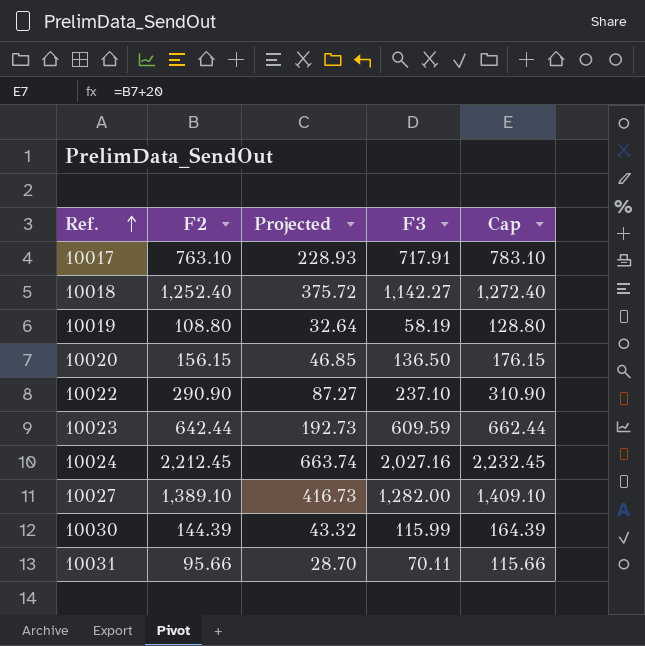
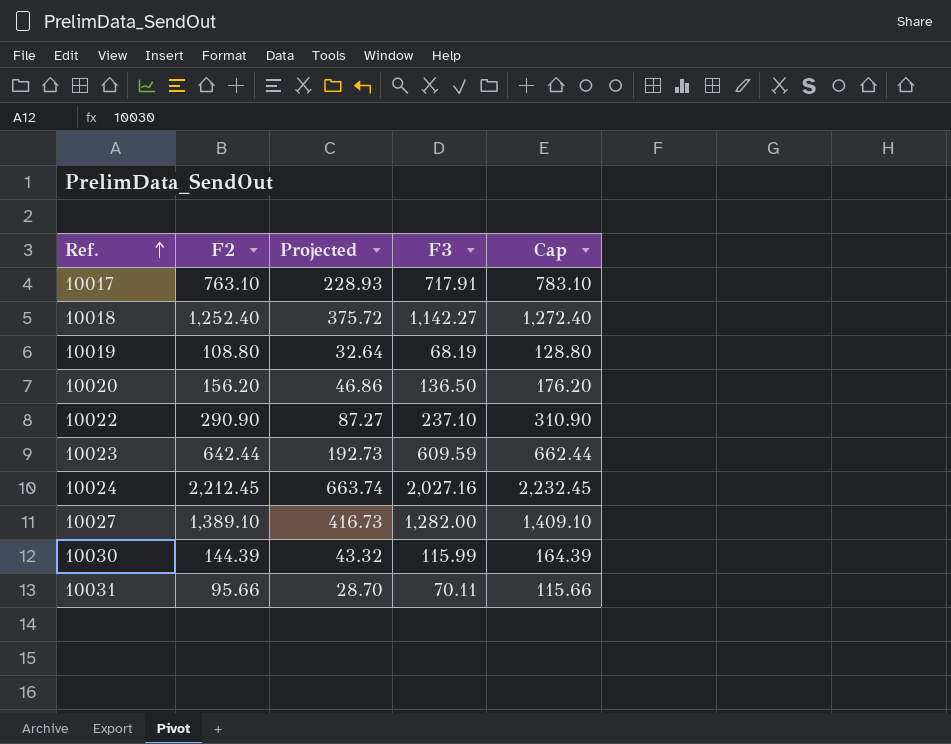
10019 | F3: 58.19 -> 68.19
10020 | F2: 156.15 -> 156.20
10020 | Projected: 46.85 -> 46.86
10020 | Cap: 176.15 -> 176.20

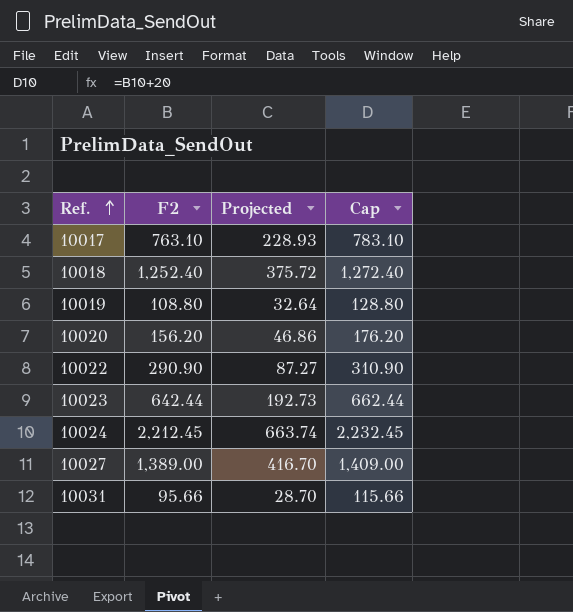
column F3 | position: 4 -> none
row 10030: 144.39 | 43.32 | 115.99 | 164.39 -> none
10027 | F2: 1,389.10 -> 1,389.00
10027 | Projected: 416.73 -> 416.70
10027 | Cap: 1,409.10 -> 1,409.00

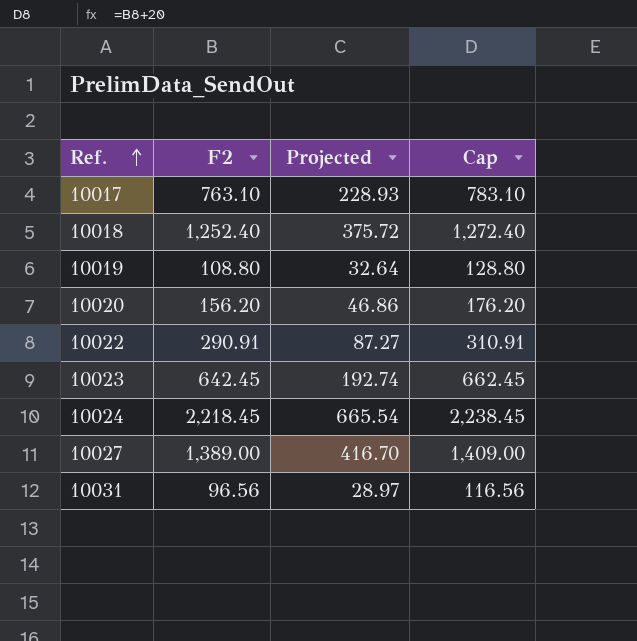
10022 | F2: 290.90 -> 290.91
10022 | Cap: 310.90 -> 310.91
10023 | F2: 642.44 -> 642.45
10023 | Projected: 192.73 -> 192.74
10023 | Cap: 662.44 -> 662.45
10024 | F2: 2,212.45 -> 2,218.45
10024 | Projected: 663.74 -> 665.54
10024 | Cap: 2,232.45 -> 2,238.45
10031 | F2: 95.66 -> 96.56
10031 | Projected: 28.70 -> 28.97
10031 | Cap: 115.66 -> 116.56

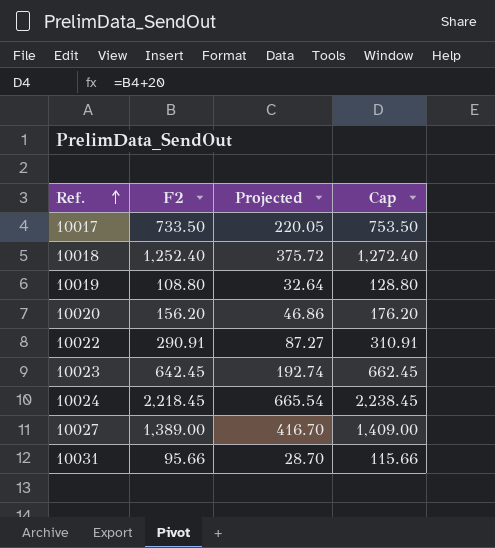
10017 | F2: 763.10 -> 733.50
10017 | Projected: 228.93 -> 220.05
10017 | Cap: 783.10 -> 753.50
10031 | F2: 96.56 -> 95.66
10031 | Projected: 28.97 -> 28.70
10031 | Cap: 116.56 -> 115.66

